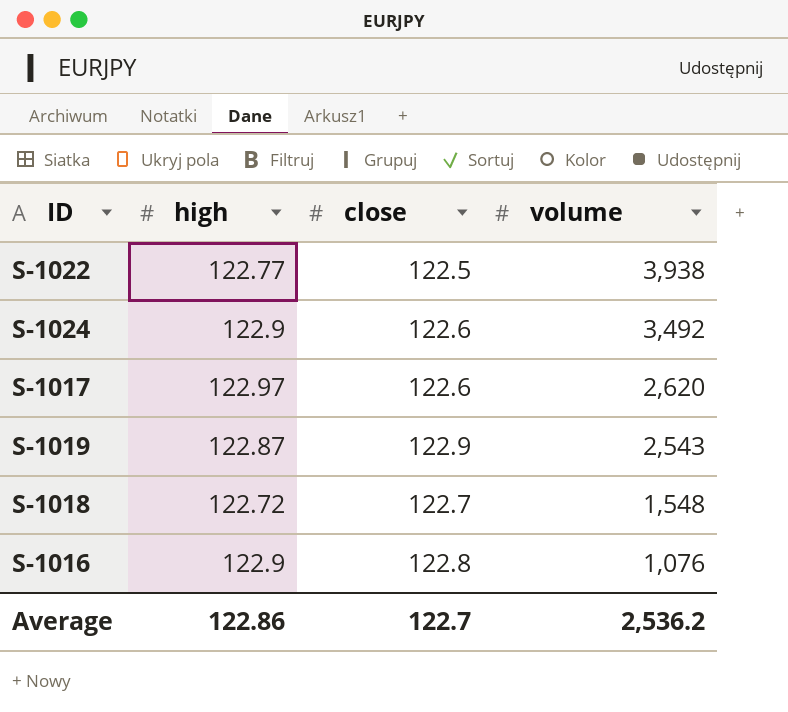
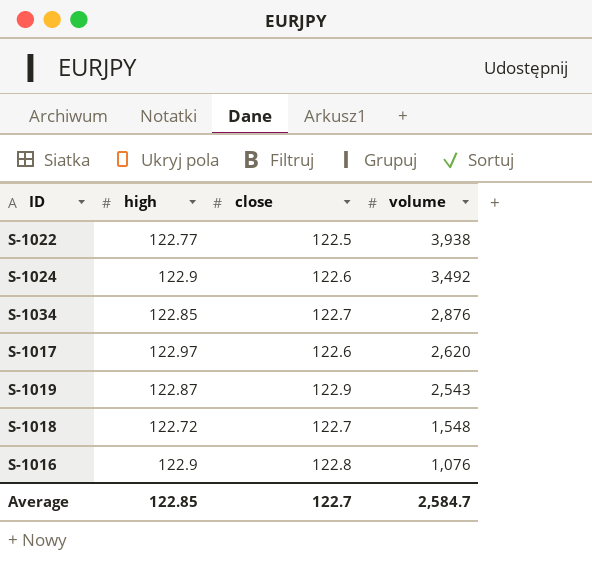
row S-1034: none -> 122.85 | 122.7 | 2,876
Average | high: 122.86 -> 122.85
Average | volume: 2,536.2 -> 2,584.7

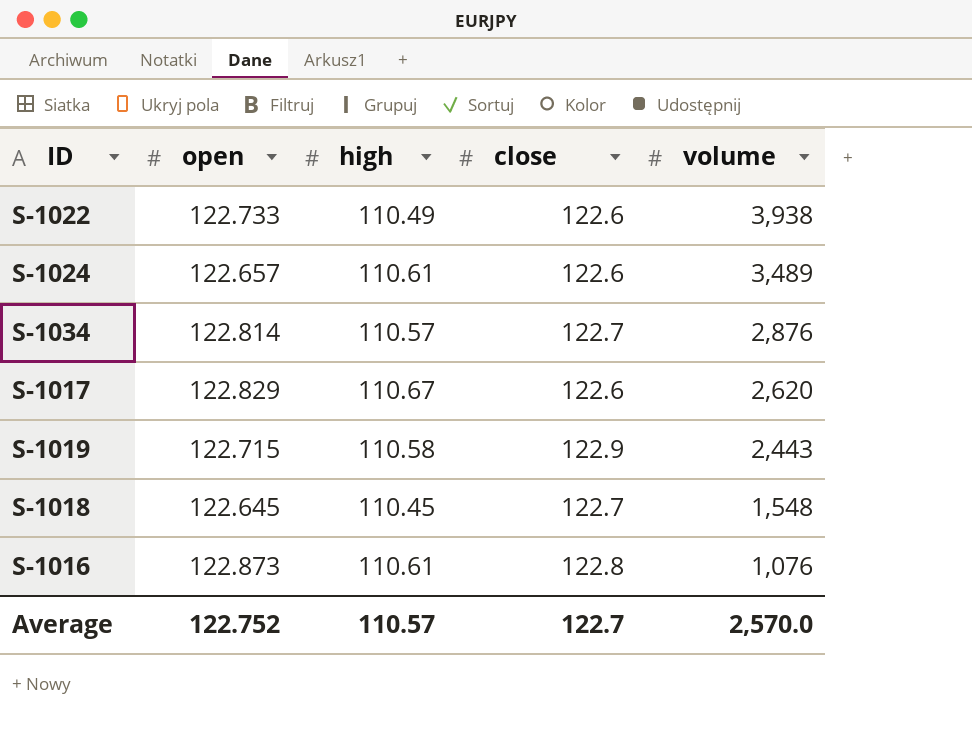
column open | position: none -> 2
S-1022 | high: 122.77 -> 110.49
S-1022 | close: 122.5 -> 122.6
S-1024 | high: 122.9 -> 110.61
S-1024 | volume: 3,492 -> 3,489
S-1034 | high: 122.85 -> 110.57
S-1017 | high: 122.97 -> 110.67
S-1019 | high: 122.87 -> 110.58
S-1019 | volume: 2,543 -> 2,443
S-1018 | high: 122.72 -> 110.45
S-1016 | high: 122.9 -> 110.61
Average | high: 122.85 -> 110.57
Average | volume: 2,584.7 -> 2,570.0

